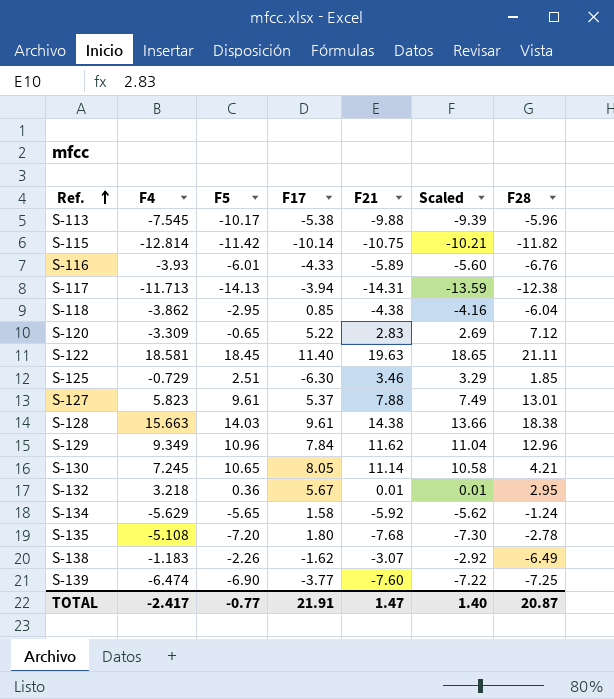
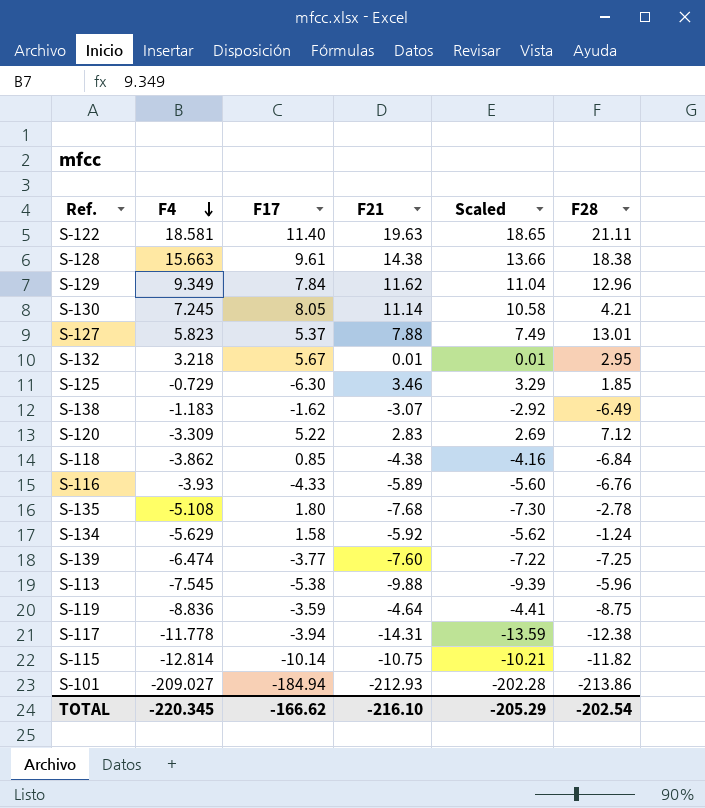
row order: Ref. ascending -> F4 descending
column F5 | position: 3 -> none
S-118 | F28: -6.04 -> -6.84
row S-119: none -> -8.836 | -3.59 | -4.64 | -4.41 | -8.75
S-117 | F4: -11.713 -> -11.778
row S-101: none -> -209.027 | -184.94 | -212.93 | -202.28 | -213.86
TOTAL | F4: -2.417 -> -220.345
TOTAL | F17: 21.91 -> -166.62
TOTAL | F21: 1.47 -> -216.10
TOTAL | Scaled: 1.40 -> -205.29
TOTAL | F28: 20.87 -> -202.54

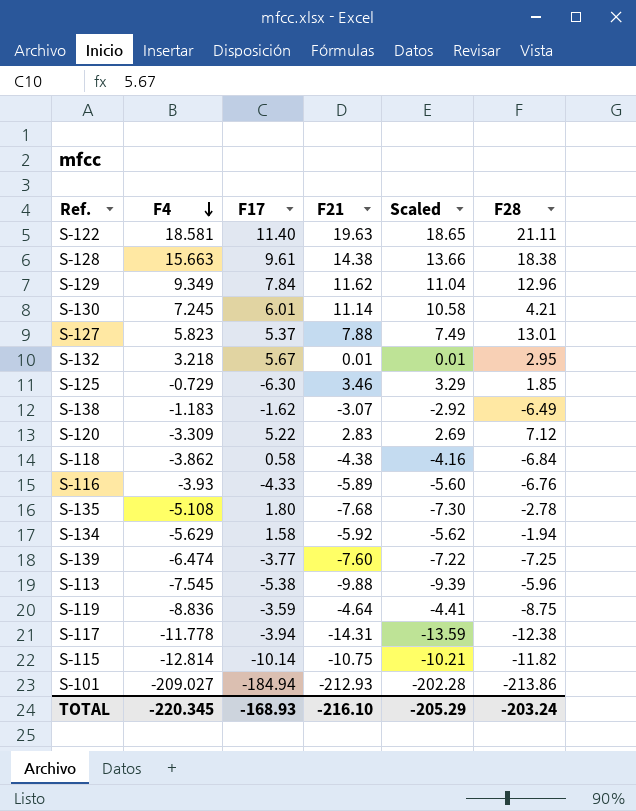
S-130 | F17: 8.05 -> 6.01
S-118 | F17: 0.85 -> 0.58
S-134 | F28: -1.24 -> -1.94
TOTAL | F17: -166.62 -> -168.93
TOTAL | F28: -202.54 -> -203.24

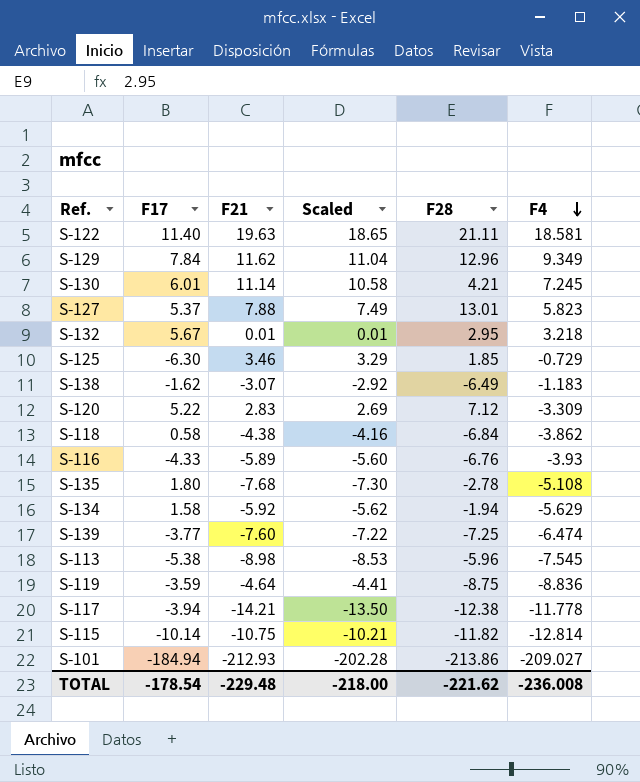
column F4 | position: 2 -> 6
row S-128: 15.663 | 9.61 | 14.38 | 13.66 | 18.38 -> none
S-113 | F21: -9.88 -> -8.98
S-113 | Scaled: -9.39 -> -8.53
S-117 | F21: -14.31 -> -14.21
S-117 | Scaled: -13.59 -> -13.50
TOTAL | F17: -168.93 -> -178.54
TOTAL | F21: -216.10 -> -229.48
TOTAL | Scaled: -205.29 -> -218.00
TOTAL | F28: -203.24 -> -221.62
TOTAL | F4: -220.345 -> -236.008

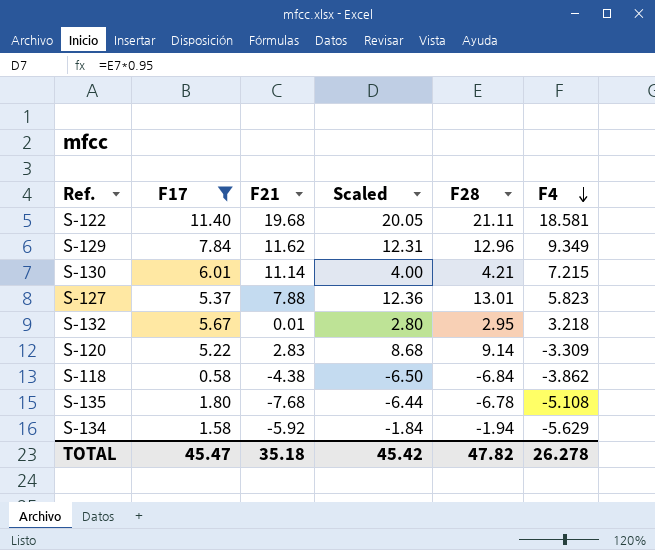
filter: none -> F17 >= 0.58
column Scaled | formula: [F21] * 0.95 -> [F28] * 0.95
S-122 | F21: 19.63 -> 19.68
S-130 | F4: 7.245 -> 7.215
S-120 | F28: 7.12 -> 9.14
S-135 | F28: -2.78 -> -6.78
TOTAL | F17: -178.54 -> 45.47
TOTAL | F21: -229.48 -> 35.18
TOTAL | Scaled: -218.00 -> 45.42
TOTAL | F28: -221.62 -> 47.82
TOTAL | F4: -236.008 -> 26.278

